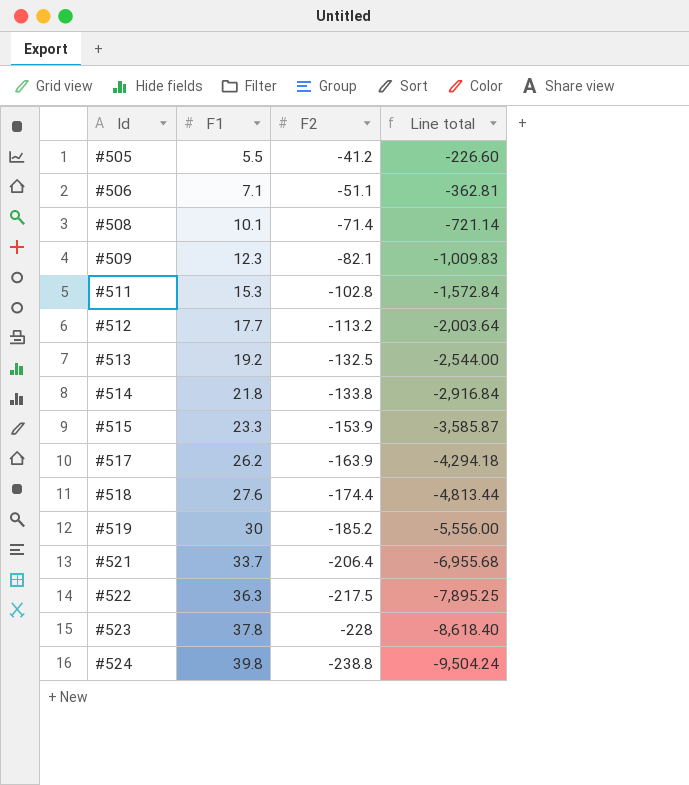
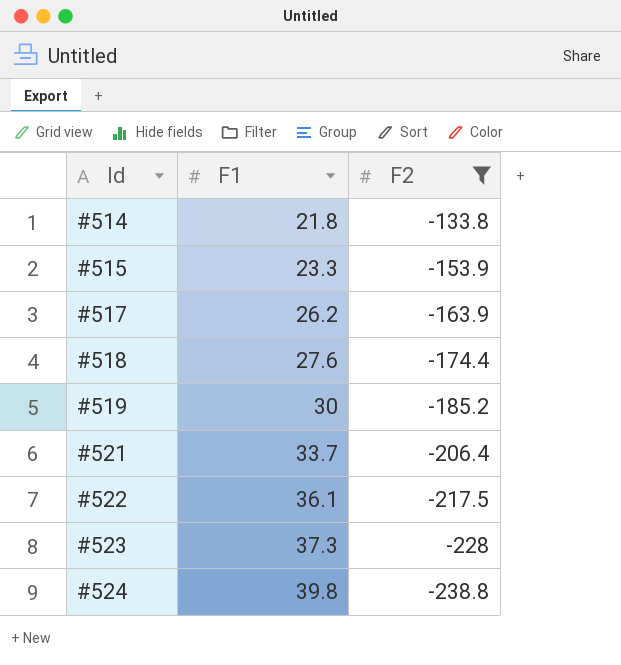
filter: none -> F2 <= -133.8
column Line total | formula: [F1] * [F2] -> none
#522 | F1: 36.3 -> 36.1
#523 | F1: 37.8 -> 37.3

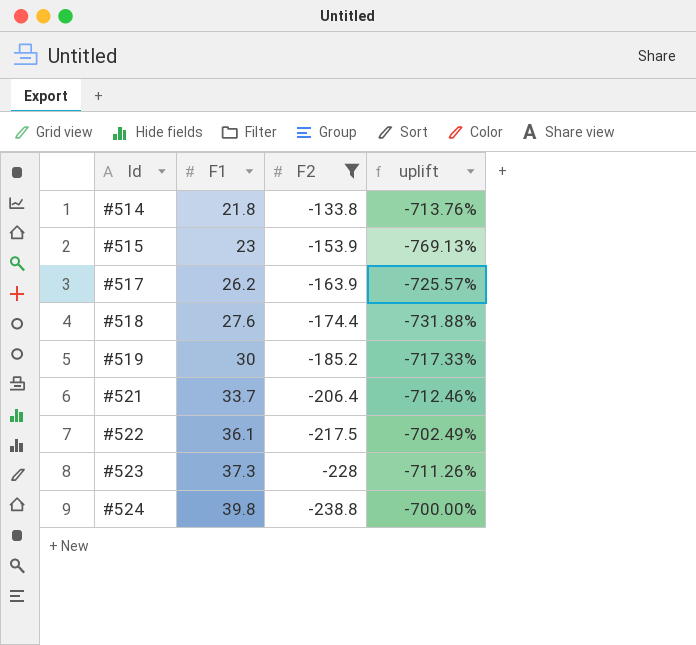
column uplift | formula: none -> ([F2] - [F1]) / [F1]
#515 | F1: 23.3 -> 23

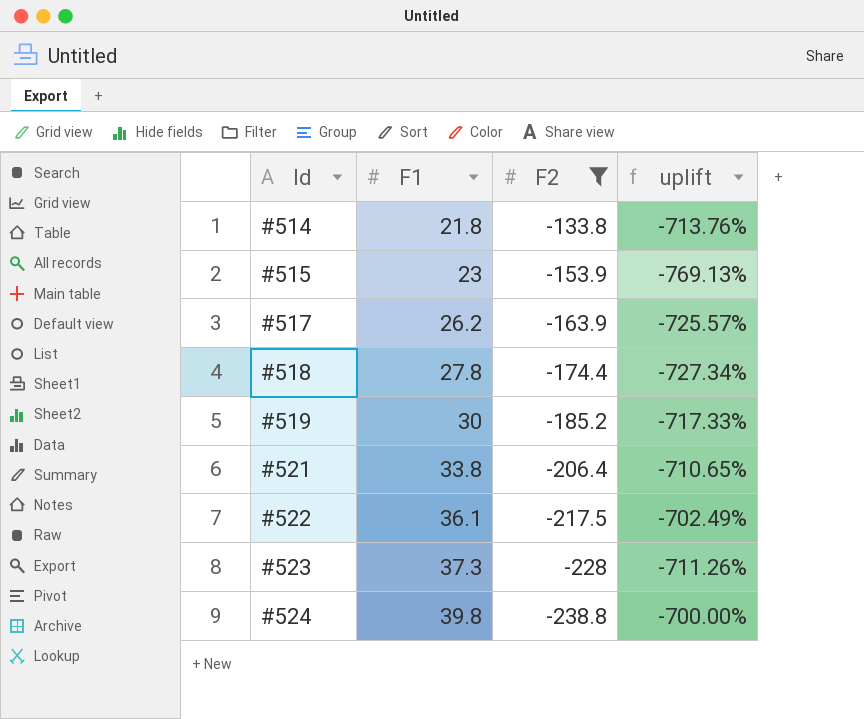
#518 | F1: 27.6 -> 27.8
#518 | uplift: -731.88% -> -727.34%
#521 | F1: 33.7 -> 33.8
#521 | uplift: -712.46% -> -710.65%

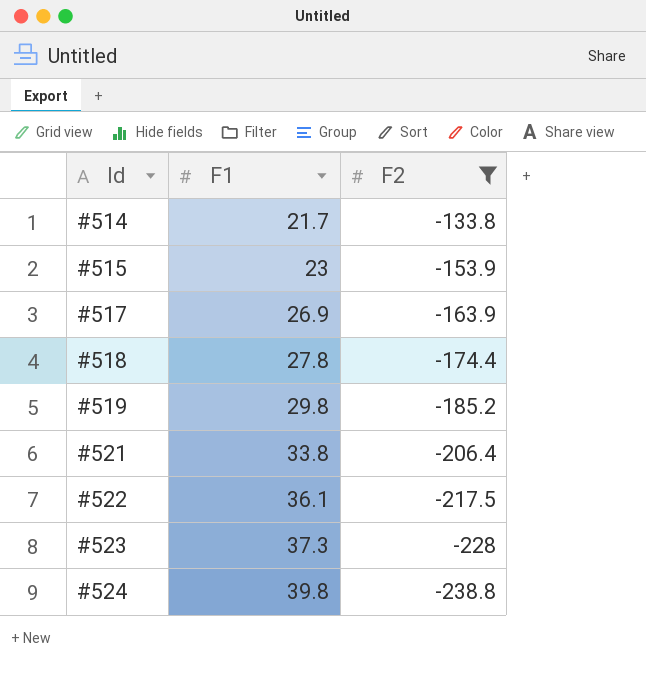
column uplift | formula: ([F2] - [F1]) / [F1] -> none
#514 | F1: 21.8 -> 21.7
#517 | F1: 26.2 -> 26.9
#519 | F1: 30 -> 29.8

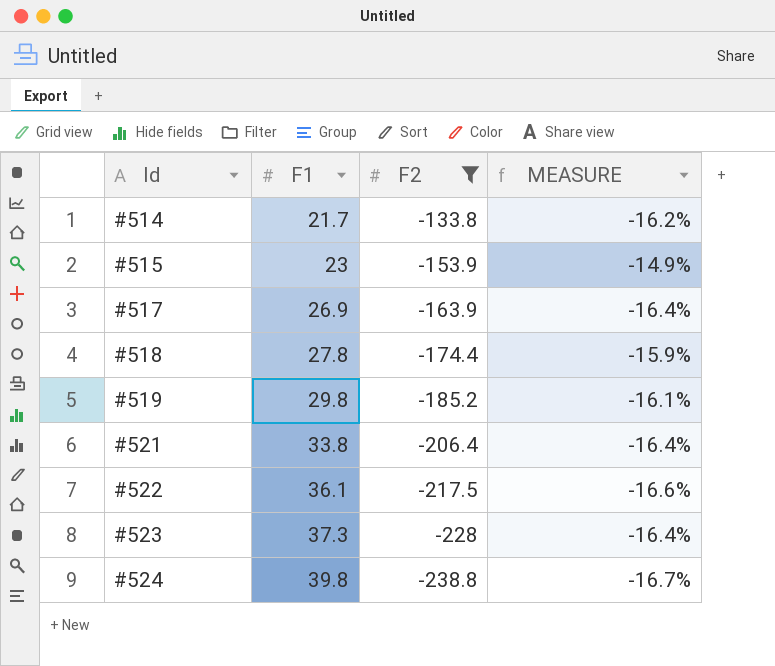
column MEASURE | formula: none -> [F1] / [F2]

